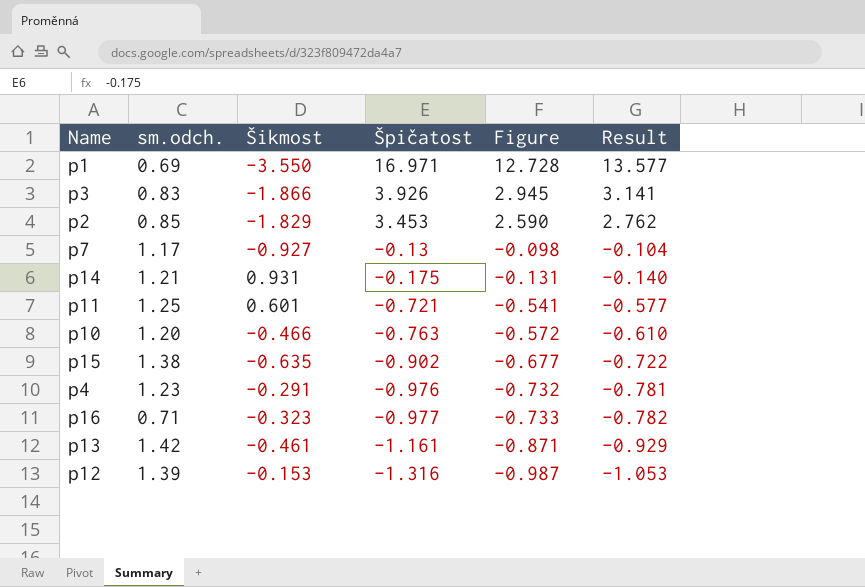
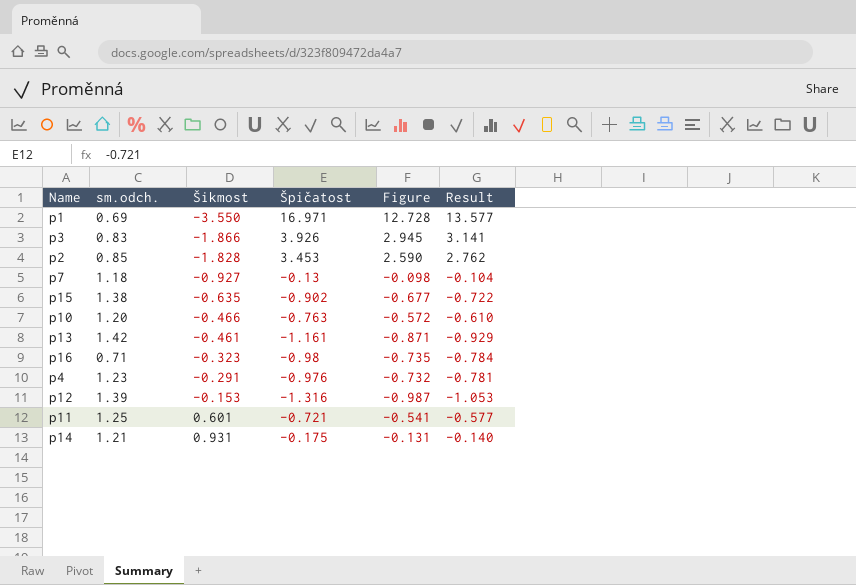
row order: Špičatost descending -> Šikmost ascending
p2 | Šikmost: -1.829 -> -1.828
p7 | sm.odch.: 1.17 -> 1.18
p16 | Špičatost: -0.977 -> -0.98
p16 | Figure: -0.733 -> -0.735
p16 | Result: -0.782 -> -0.784

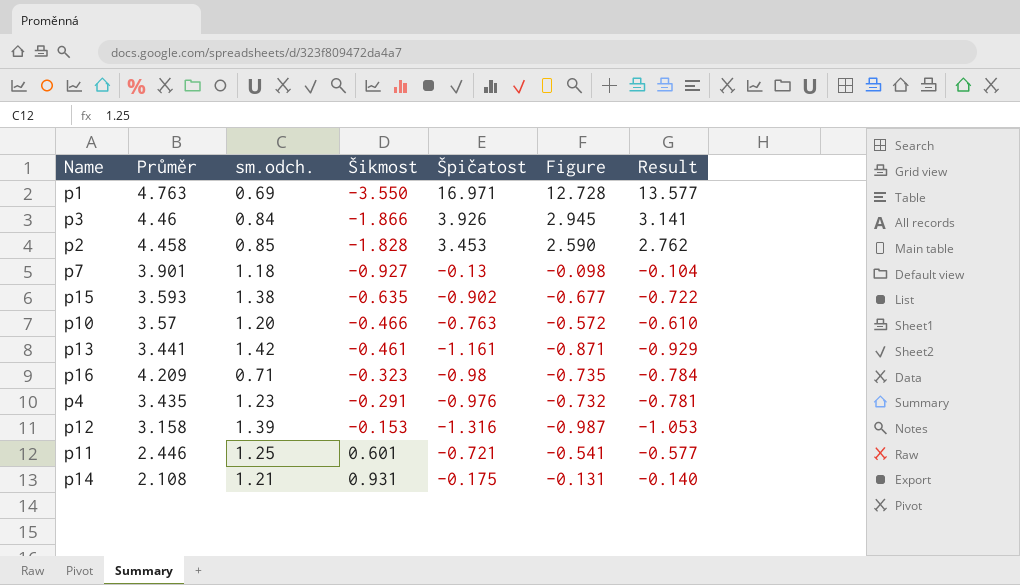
column Průměr | position: none -> 2
p3 | sm.odch.: 0.83 -> 0.84

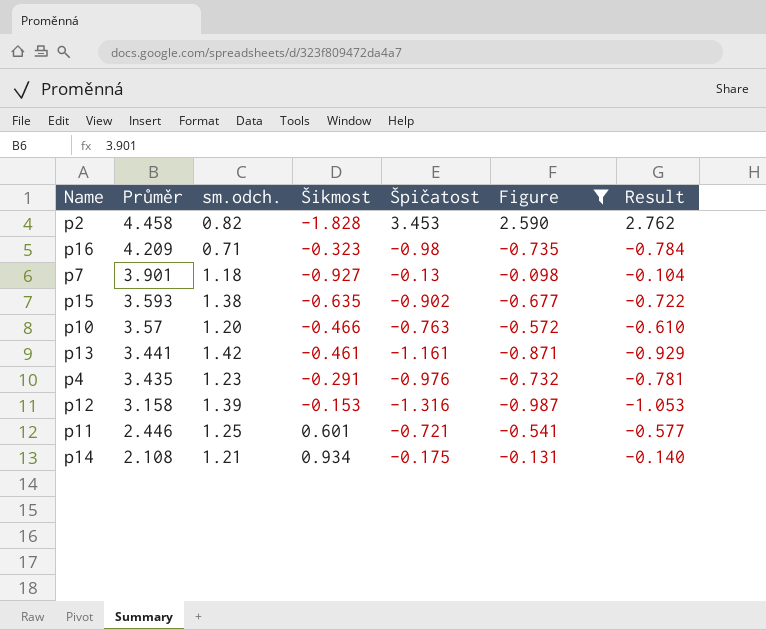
filter: none -> Figure <= 2.590
row order: Šikmost ascending -> Průměr descending
p2 | sm.odch.: 0.85 -> 0.82
p14 | Šikmost: 0.931 -> 0.934

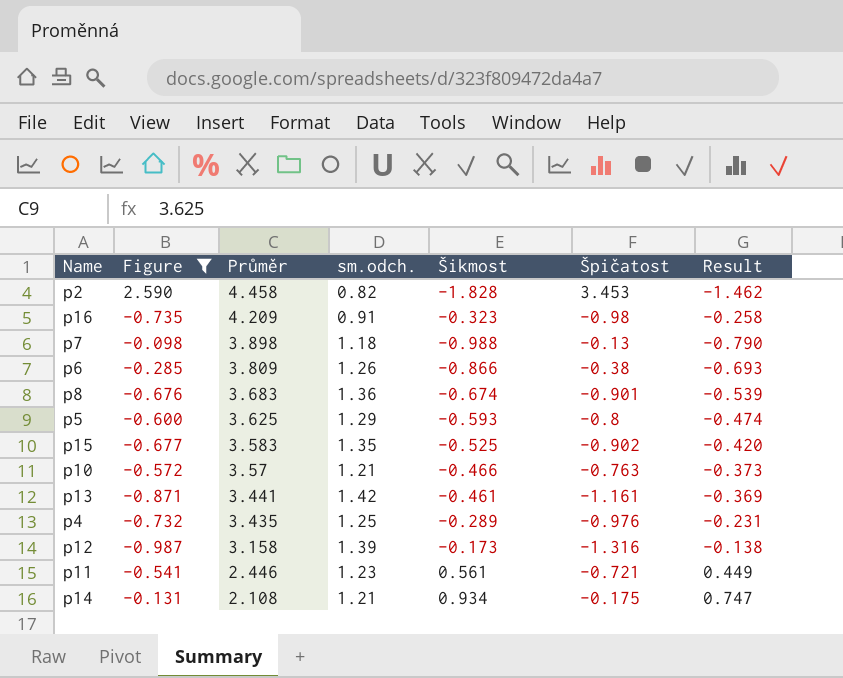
column Figure | position: 6 -> 2
column Result | formula: [Špičatost] * 0.8 -> [Šikmost] * 0.8
p16 | sm.odch.: 0.71 -> 0.91
p7 | Průměr: 3.901 -> 3.898
p7 | Šikmost: -0.927 -> -0.988
row p6: none -> -0.285 | 3.809 | 1.26 | -0.866 | -0.38 | -0.693
row p8: none -> -0.676 | 3.683 | 1.36 | -0.674 | -0.901 | -0.539
row p5: none -> -0.600 | 3.625 | 1.29 | -0.593 | -0.8 | -0.474
p15 | Průměr: 3.593 -> 3.583
p15 | sm.odch.: 1.38 -> 1.35
p15 | Šikmost: -0.635 -> -0.525
p10 | sm.odch.: 1.20 -> 1.21
p4 | sm.odch.: 1.23 -> 1.25
p4 | Šikmost: -0.291 -> -0.289
p12 | Šikmost: -0.153 -> -0.173
p11 | sm.odch.: 1.25 -> 1.23
p11 | Šikmost: 0.601 -> 0.561

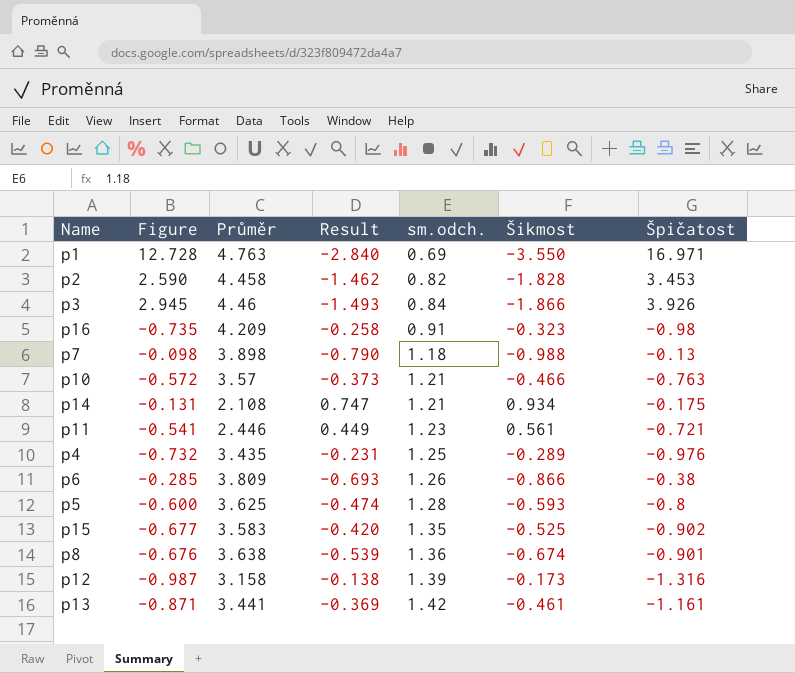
filter: Figure <= 2.590 -> none
row order: Průměr descending -> sm.odch. ascending
column Result | position: 7 -> 4
p5 | sm.odch.: 1.29 -> 1.28
p8 | Průměr: 3.683 -> 3.638

